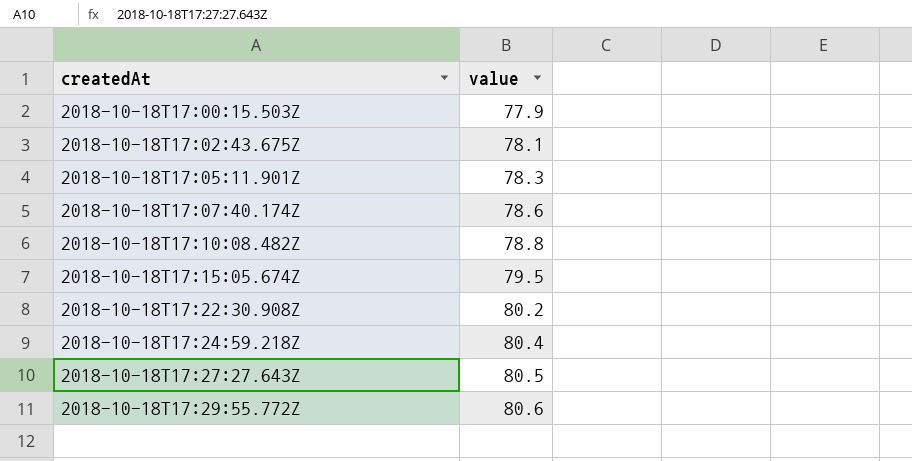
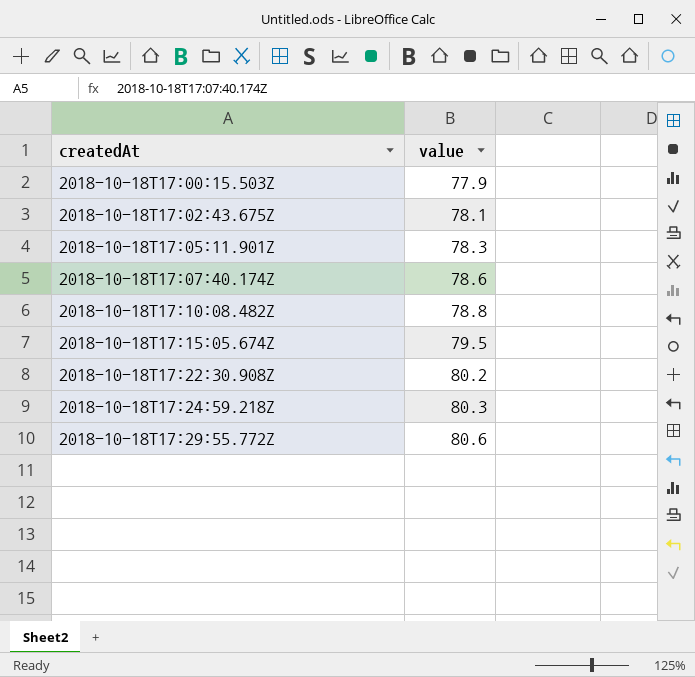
row 2018-10-18T17:27:27.643Z: 80.5 -> none
2018-10-18T17:24:59.218Z | value: 80.4 -> 80.3

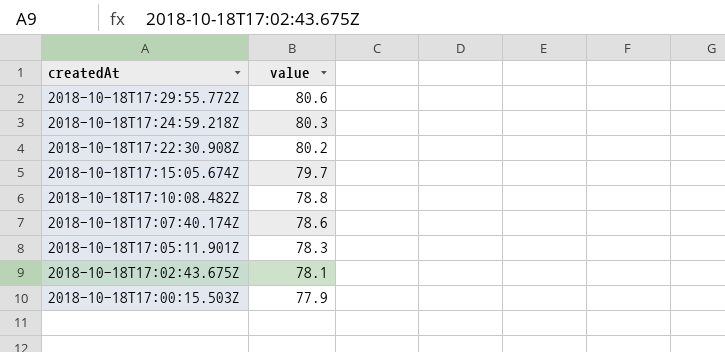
row order: createdAt ascending -> createdAt descending
2018-10-18T17:15:05.674Z | value: 79.5 -> 79.7

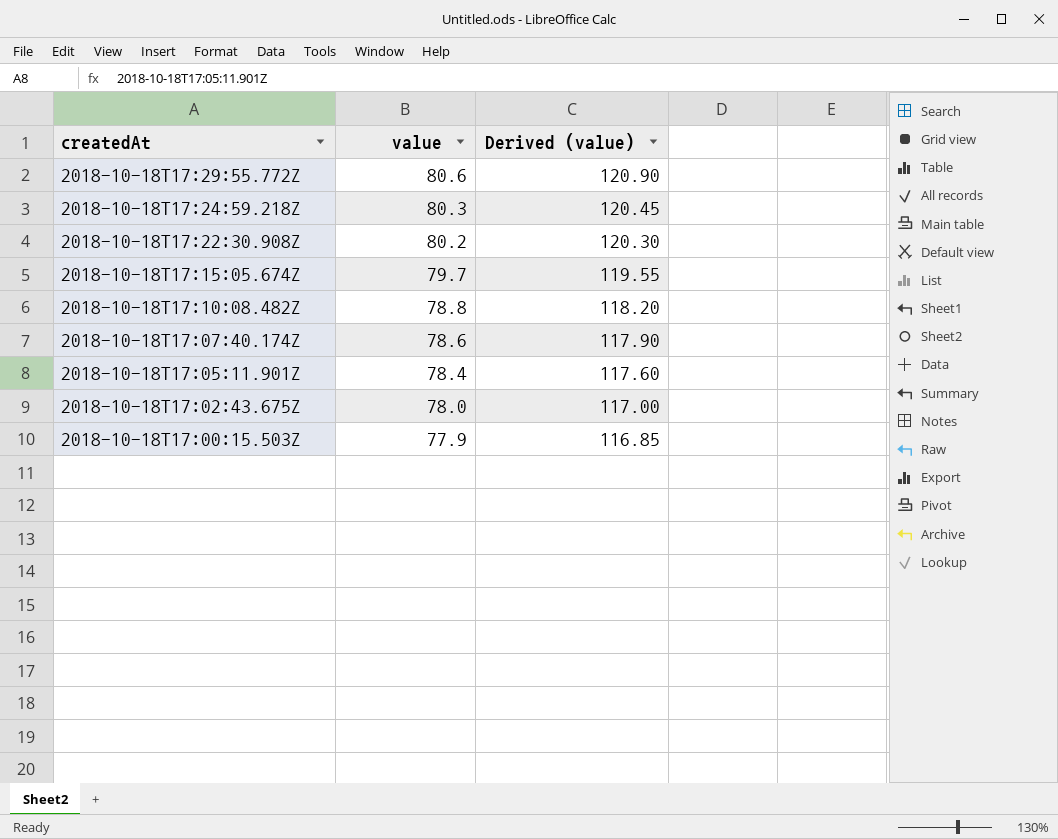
column Derived (value) | formula: none -> [value] * 1.5
2018-10-18T17:05:11.901Z | value: 78.3 -> 78.4
2018-10-18T17:02:43.675Z | value: 78.1 -> 78.0

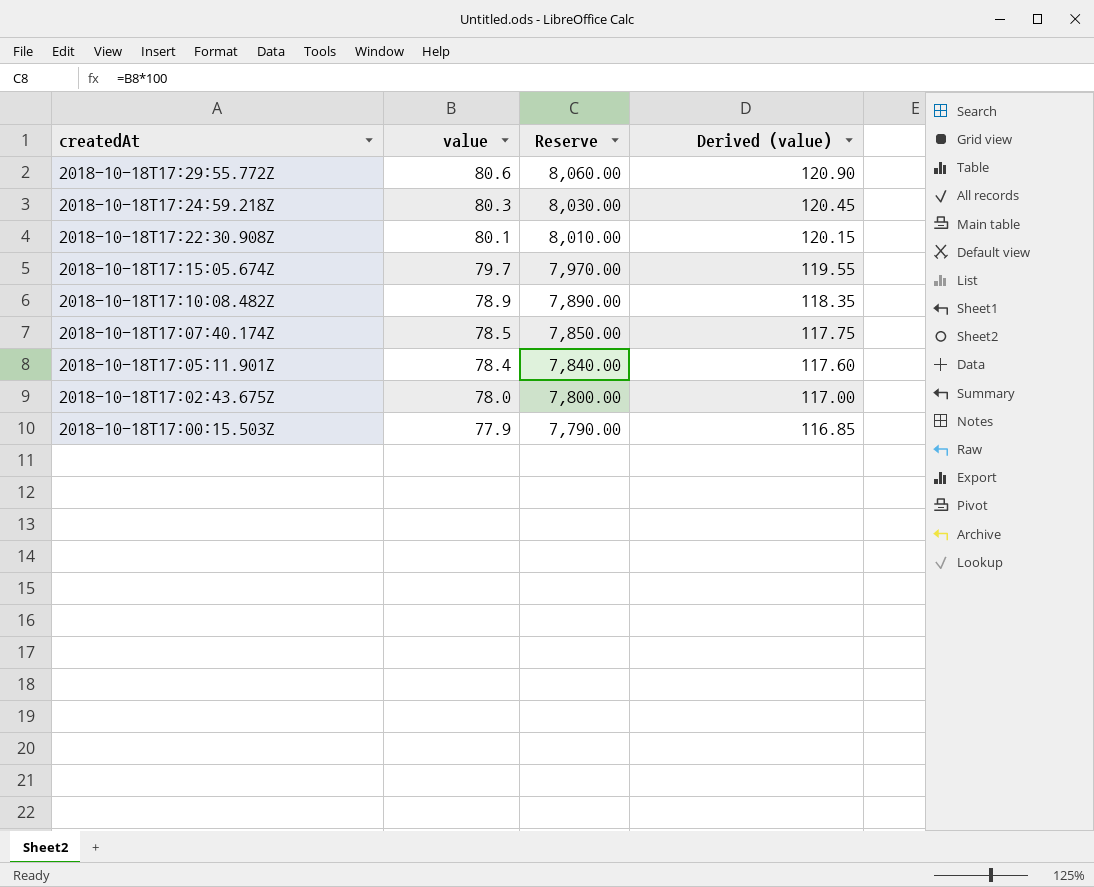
column Reserve | formula: none -> [value] * 100
2018-10-18T17:22:30.908Z | value: 80.2 -> 80.1
2018-10-18T17:22:30.908Z | Derived (value): 120.30 -> 120.15
2018-10-18T17:10:08.482Z | value: 78.8 -> 78.9
2018-10-18T17:10:08.482Z | Derived (value): 118.20 -> 118.35
2018-10-18T17:07:40.174Z | value: 78.6 -> 78.5
2018-10-18T17:07:40.174Z | Derived (value): 117.90 -> 117.75

